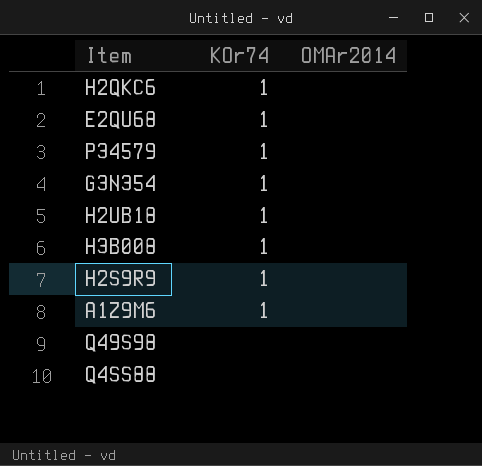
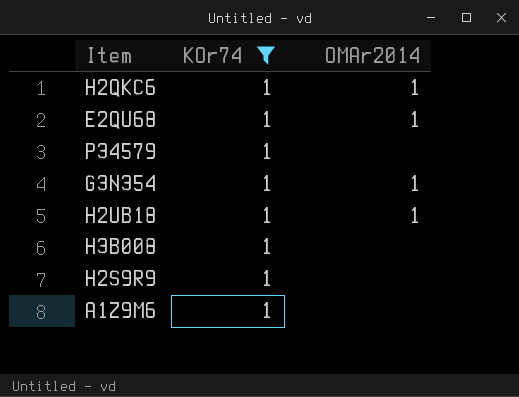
filter: none -> KOr74 = 1
H2QKC6 | OMAr2014: none -> 1
E2QU68 | OMAr2014: none -> 1
G3N354 | OMAr2014: none -> 1
H2UB18 | OMAr2014: none -> 1

